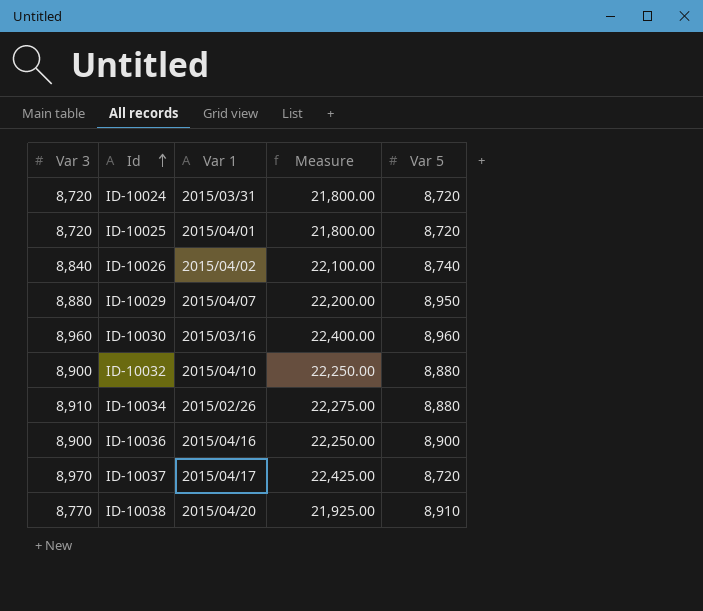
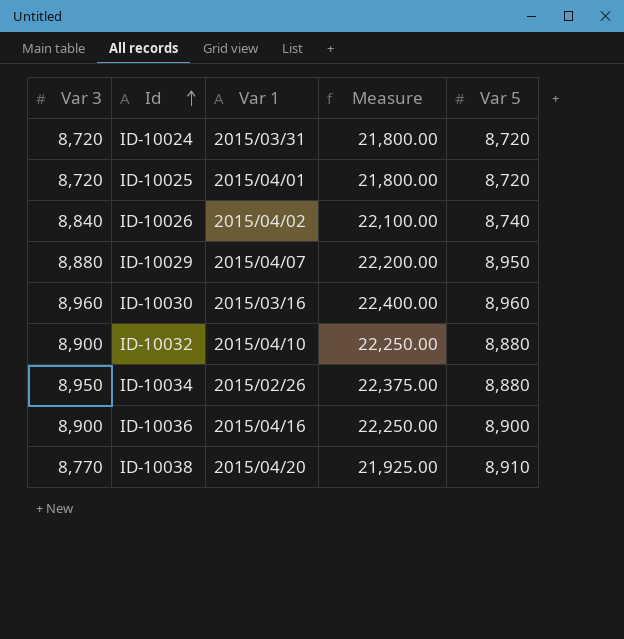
row ID-10037: 8,970 | 2015/04/17 | 22,425.00 | 8,720 -> none
ID-10034 | Var 3: 8,910 -> 8,950
ID-10034 | Measure: 22,275.00 -> 22,375.00

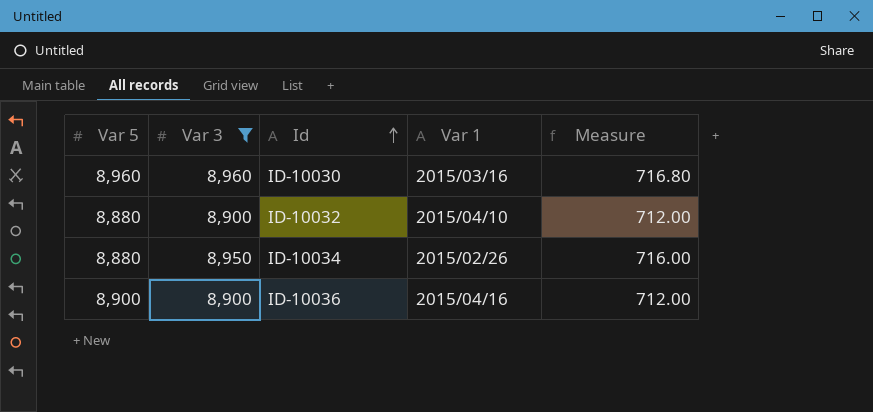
filter: none -> Var 3 >= 8,900
column Var 5 | position: 5 -> 1
column Measure | formula: [Var 3] * 2.5 -> [Var 3] * 0.08

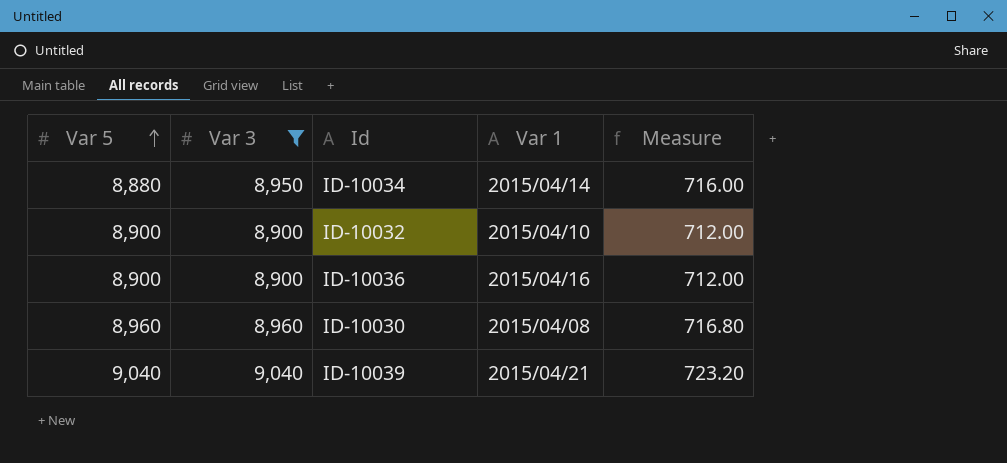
row order: Id ascending -> Var 5 ascending
ID-10034 | Var 1: 2015/02/26 -> 2015/04/14
ID-10032 | Var 5: 8,880 -> 8,900
ID-10030 | Var 1: 2015/03/16 -> 2015/04/08
row ID-10039: none -> 9,040 | 9,040 | 2015/04/21 | 723.20

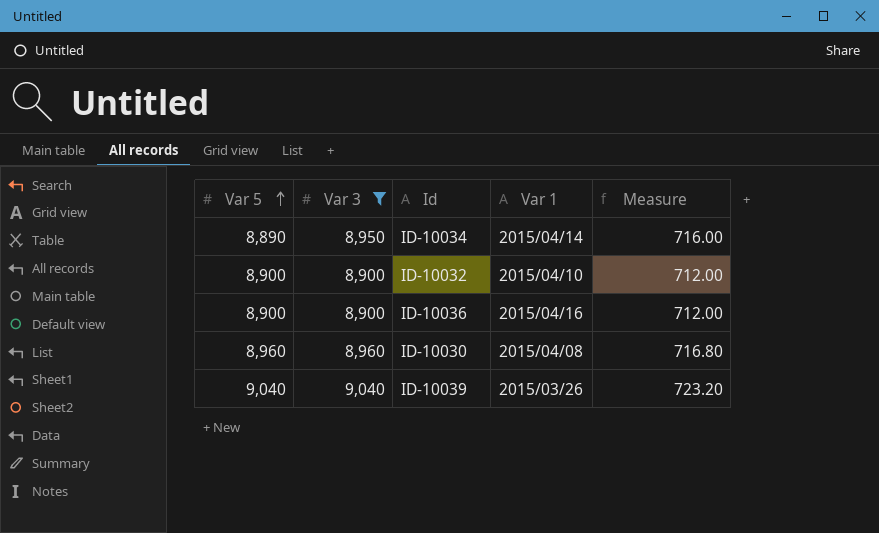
ID-10034 | Var 5: 8,880 -> 8,890
ID-10039 | Var 1: 2015/04/21 -> 2015/03/26

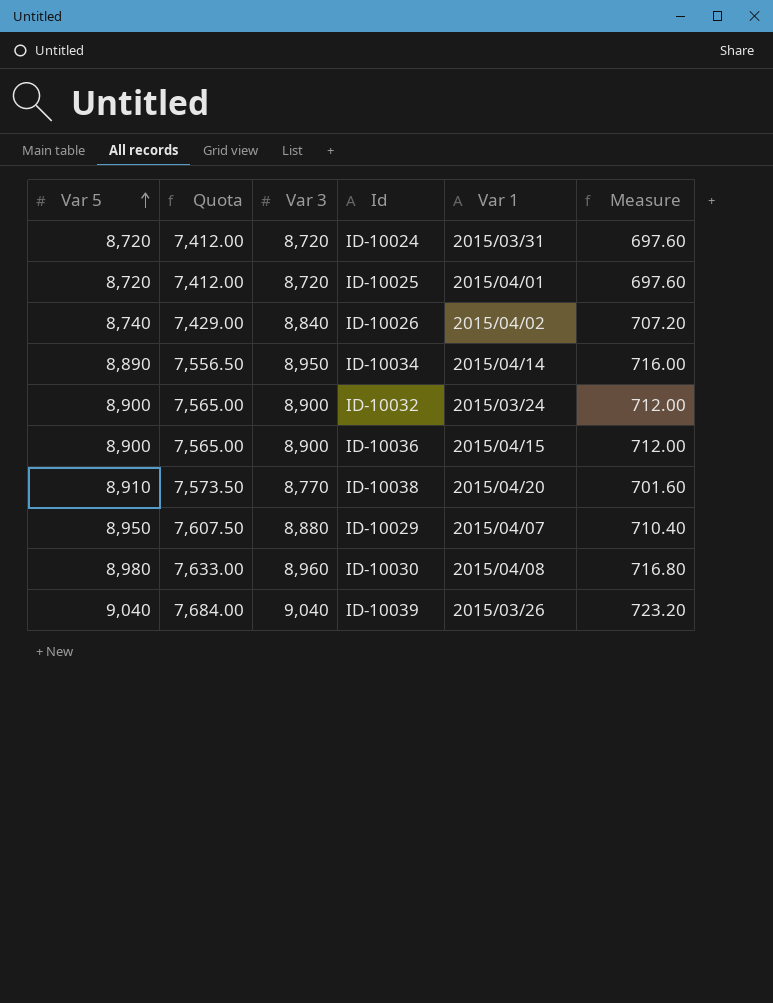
filter: Var 3 >= 8,900 -> none
column Quota | formula: none -> [Var 5] * 0.85
ID-10032 | Var 1: 2015/04/10 -> 2015/03/24
ID-10036 | Var 1: 2015/04/16 -> 2015/04/15
ID-10030 | Var 5: 8,960 -> 8,980

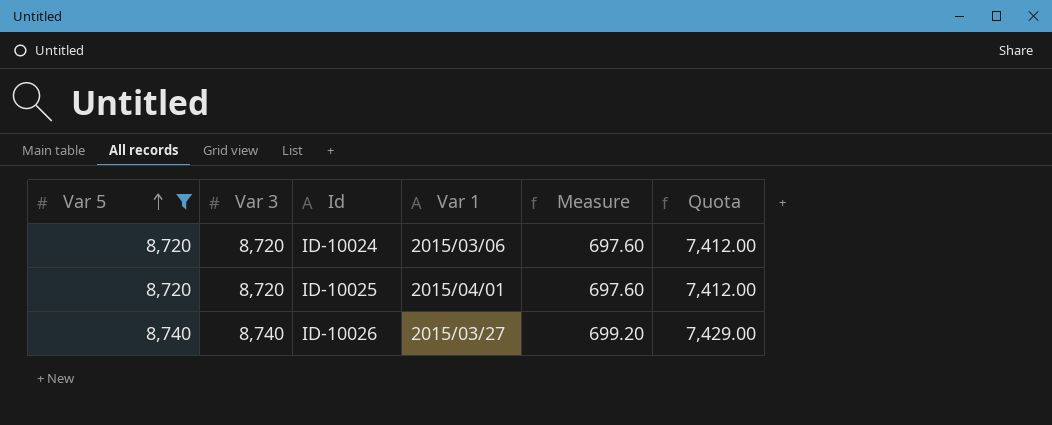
filter: none -> Var 5 <= 8,740
column Quota | position: 2 -> 6
ID-10024 | Var 1: 2015/03/31 -> 2015/03/06
ID-10026 | Var 3: 8,840 -> 8,740
ID-10026 | Var 1: 2015/04/02 -> 2015/03/27
ID-10026 | Measure: 707.20 -> 699.20

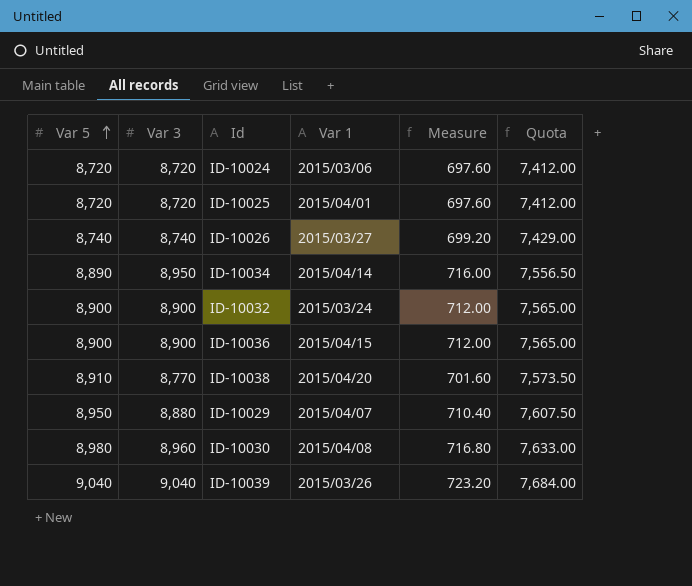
filter: Var 5 <= 8,740 -> none

